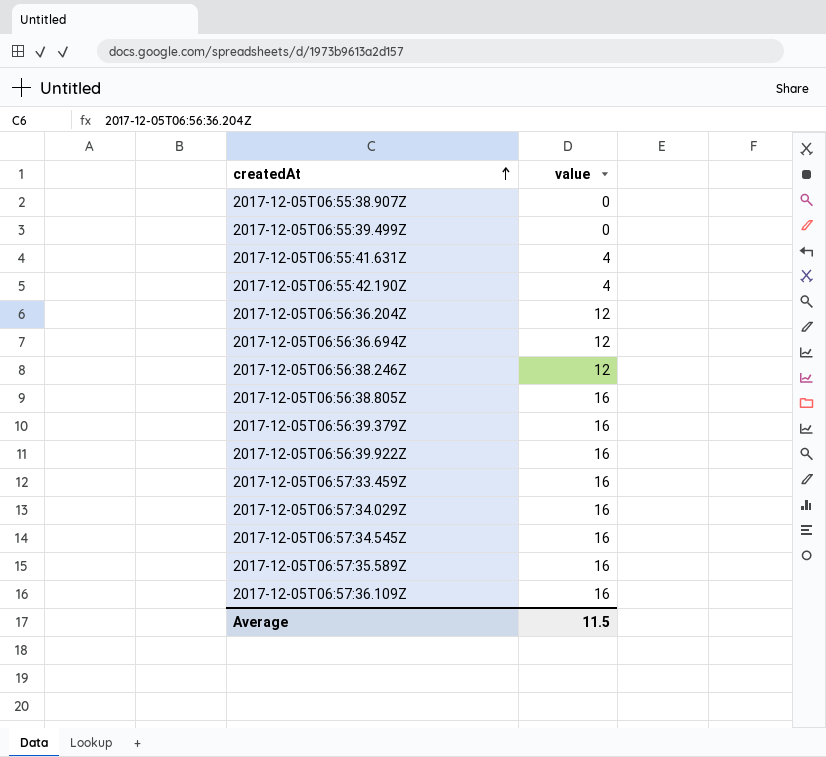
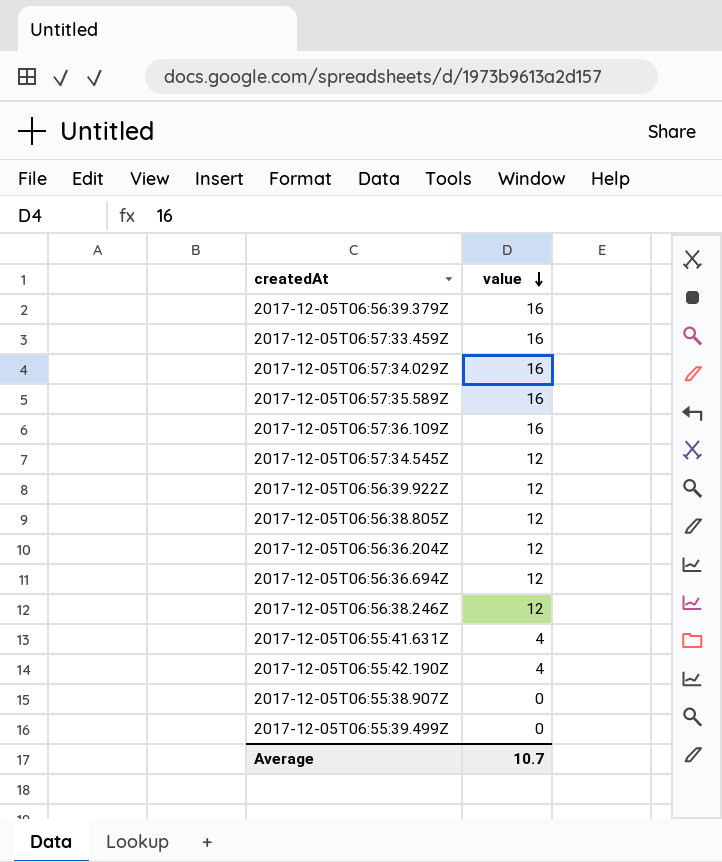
row order: createdAt ascending -> value descending
2017-12-05T06:57:34.545Z | value: 16 -> 12
2017-12-05T06:56:39.922Z | value: 16 -> 12
2017-12-05T06:56:38.805Z | value: 16 -> 12
Average | value: 11.5 -> 10.7

